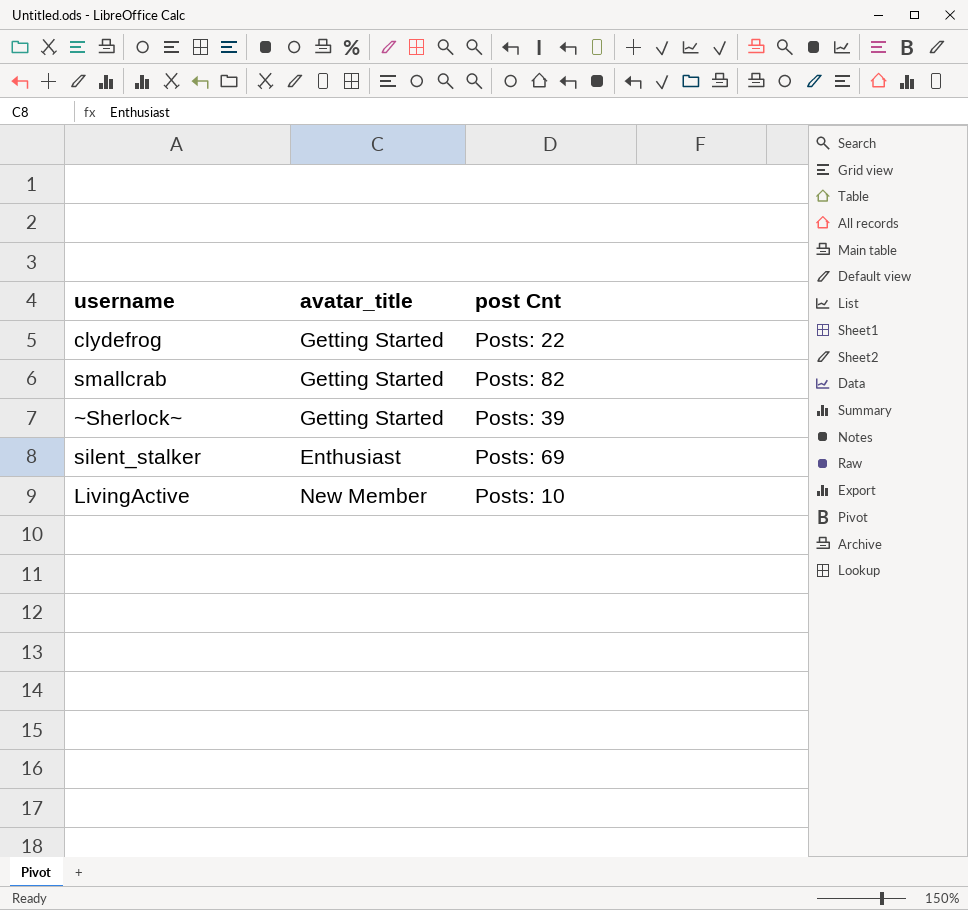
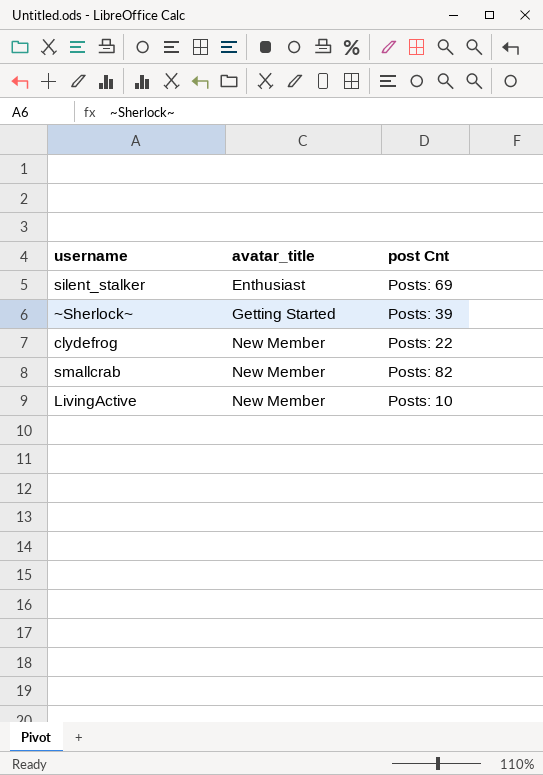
row order: none -> avatar_title ascending
clydefrog | avatar_title: Getting Started -> New Member
smallcrab | avatar_title: Getting Started -> New Member

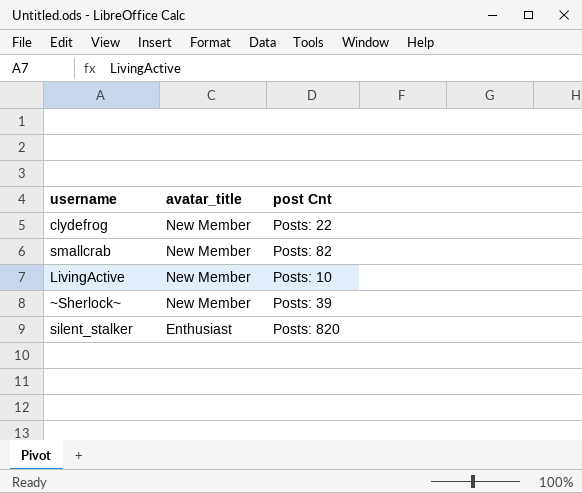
row order: avatar_title ascending -> avatar_title descending
~Sherlock~ | avatar_title: Getting Started -> New Member
silent_stalker | post Cnt: Posts: 69 -> Posts: 820

